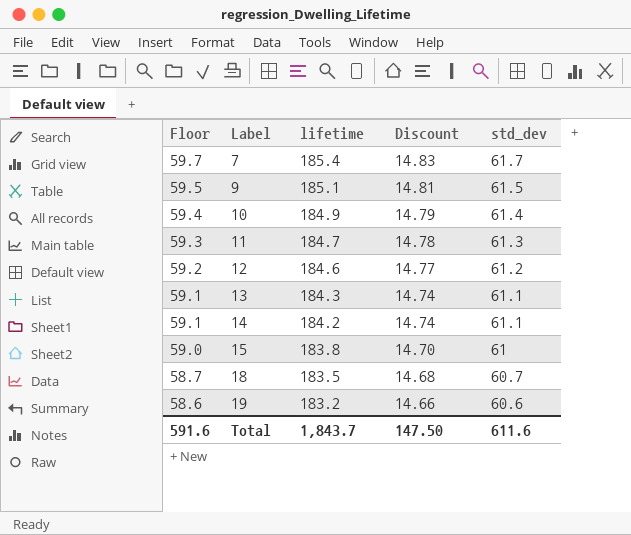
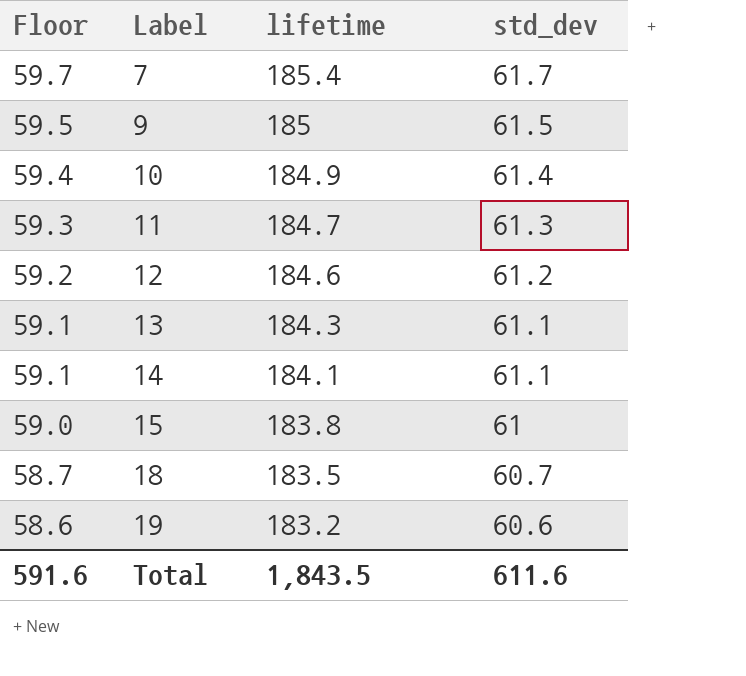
column Discount | formula: [lifetime] * 0.08 -> none
9 | lifetime: 185.1 -> 185
14 | lifetime: 184.2 -> 184.1
Total | lifetime: 1,843.7 -> 1,843.5

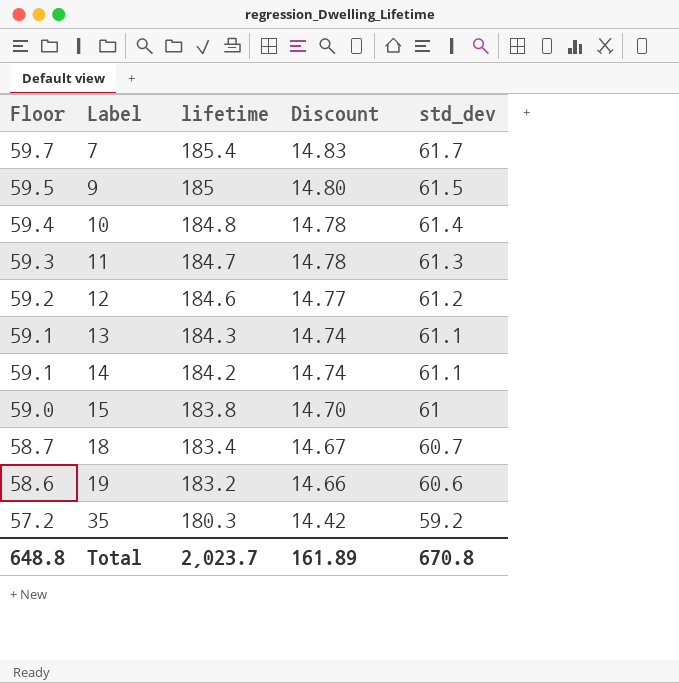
column Discount | formula: none -> [lifetime] * 0.08
10 | lifetime: 184.9 -> 184.8
14 | lifetime: 184.1 -> 184.2
18 | lifetime: 183.5 -> 183.4
row 35: none -> 57.2 | 180.3 | 14.42 | 59.2
Total | Floor: 591.6 -> 648.8
Total | lifetime: 1,843.5 -> 2,023.7
Total | std_dev: 611.6 -> 670.8

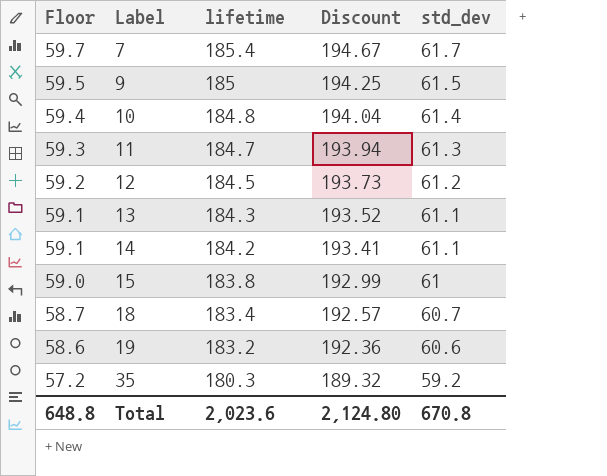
column Discount | formula: [lifetime] * 0.08 -> [lifetime] * 1.05
12 | lifetime: 184.6 -> 184.5
Total | lifetime: 2,023.7 -> 2,023.6
Total | Discount: 161.89 -> 2,124.80

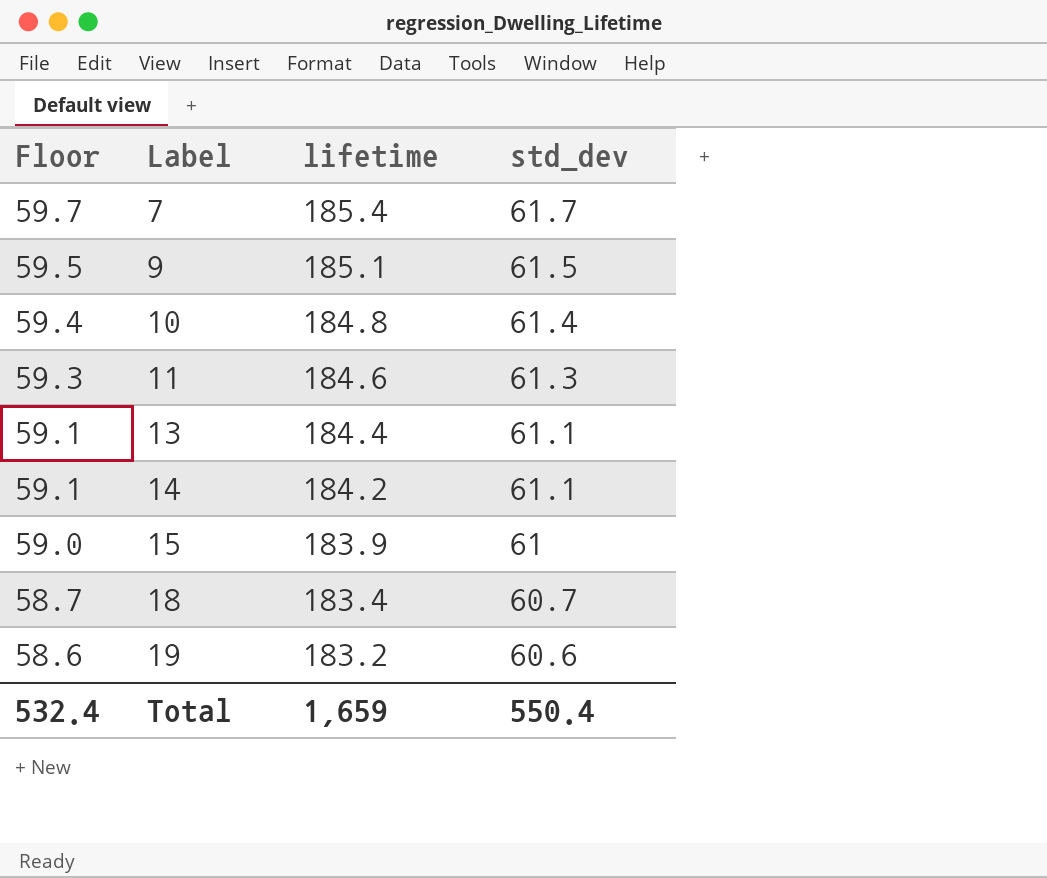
column Discount | formula: [lifetime] * 1.05 -> none
row 12: 59.2 | 184.5 | 193.73 | 61.2 -> none
row 35: 57.2 | 180.3 | 189.32 | 59.2 -> none
9 | lifetime: 185 -> 185.1
11 | lifetime: 184.7 -> 184.6
13 | lifetime: 184.3 -> 184.4
15 | lifetime: 183.8 -> 183.9
Total | Floor: 648.8 -> 532.4
Total | lifetime: 2,023.6 -> 1,659
Total | std_dev: 670.8 -> 550.4

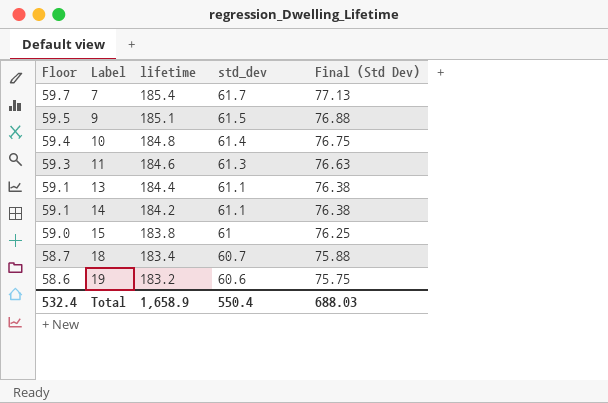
column Final (Std Dev) | formula: none -> [std_dev] * 1.25
15 | lifetime: 183.9 -> 183.8
Total | lifetime: 1,659 -> 1,658.9

